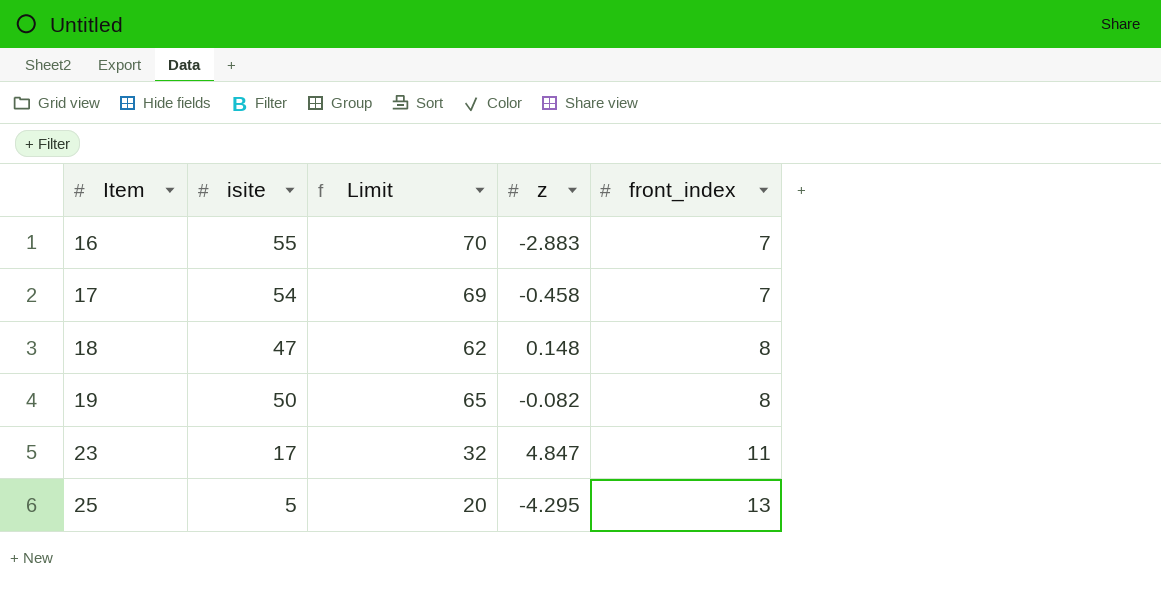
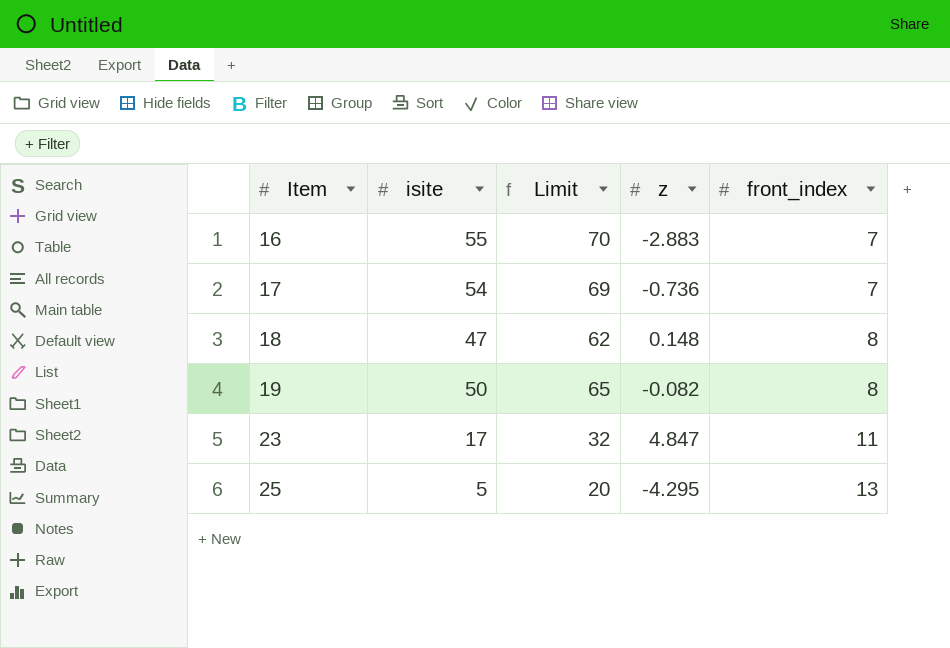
17 | z: -0.458 -> -0.736

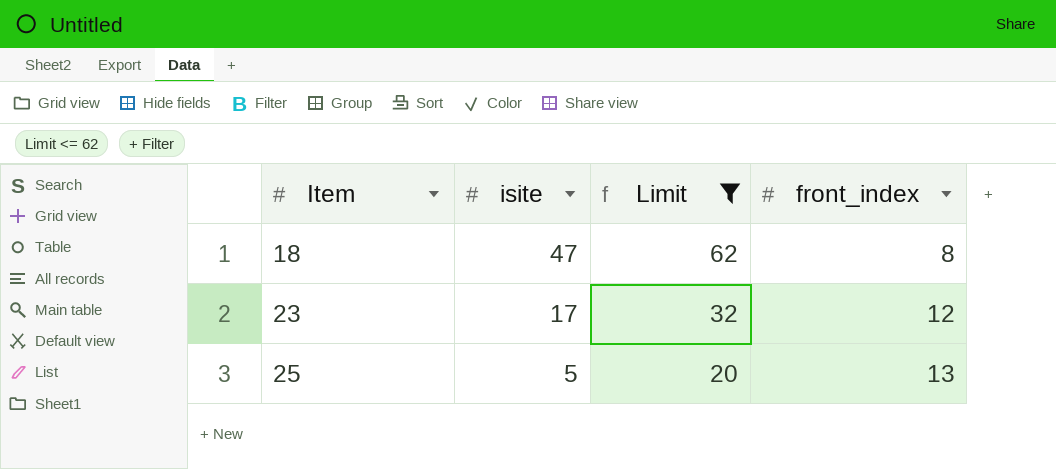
filter: none -> Limit <= 62
column z | position: 4 -> none
23 | front_index: 11 -> 12

